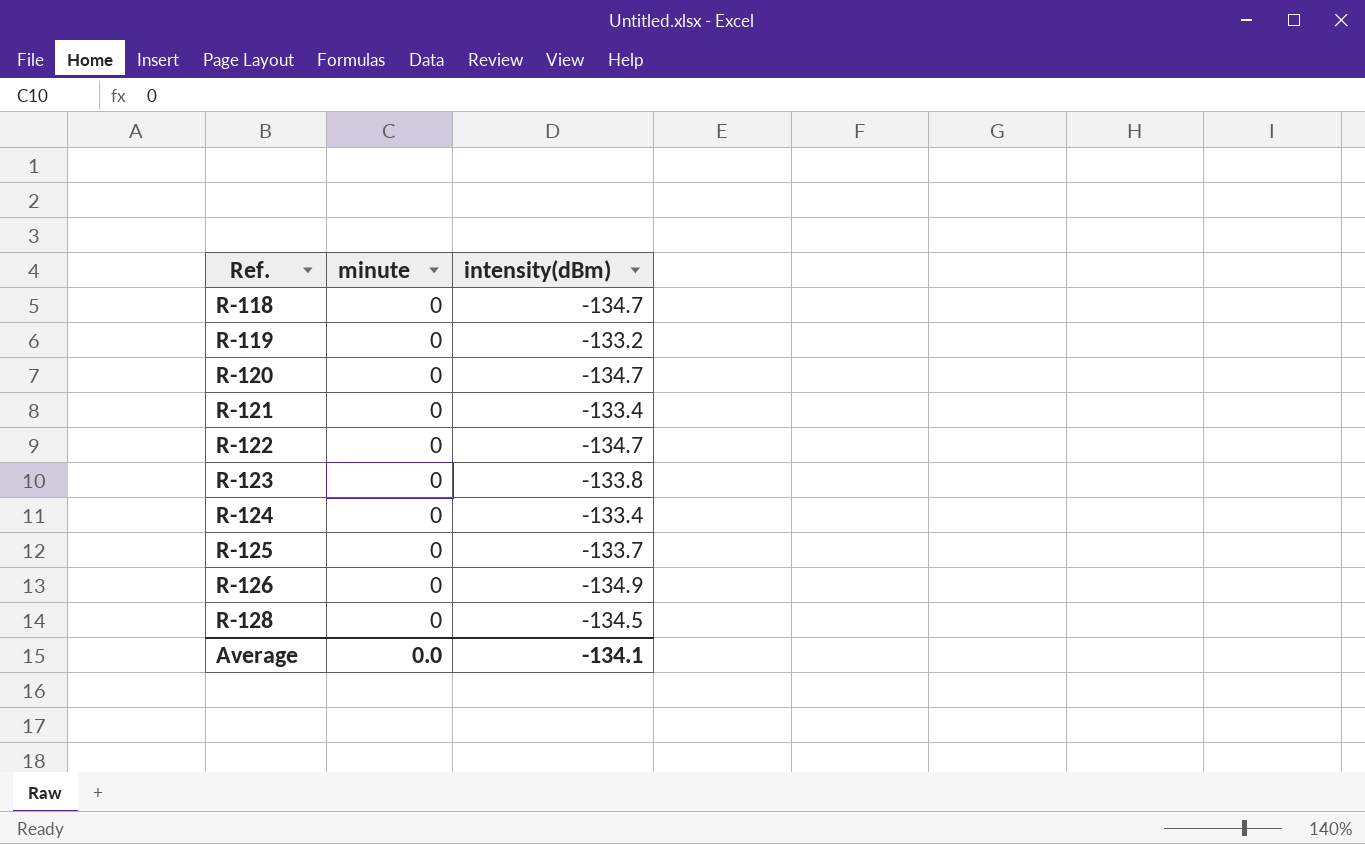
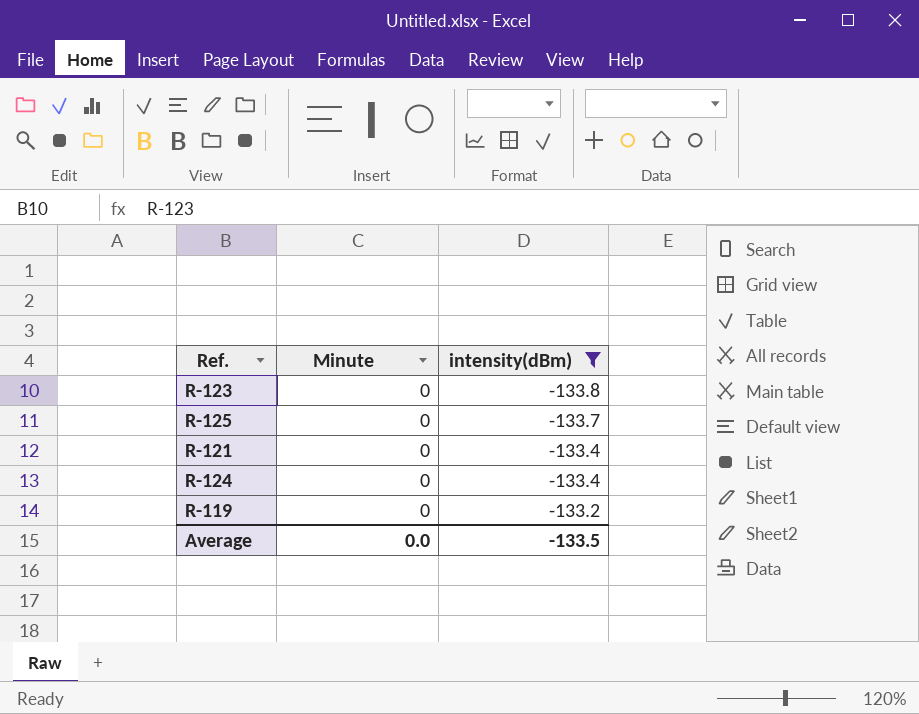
filter: none -> intensity(dBm) >= -133.8
row order: Ref. ascending -> intensity(dBm) ascending
column name: minute -> Minute
Average | intensity(dBm): -134.1 -> -133.5

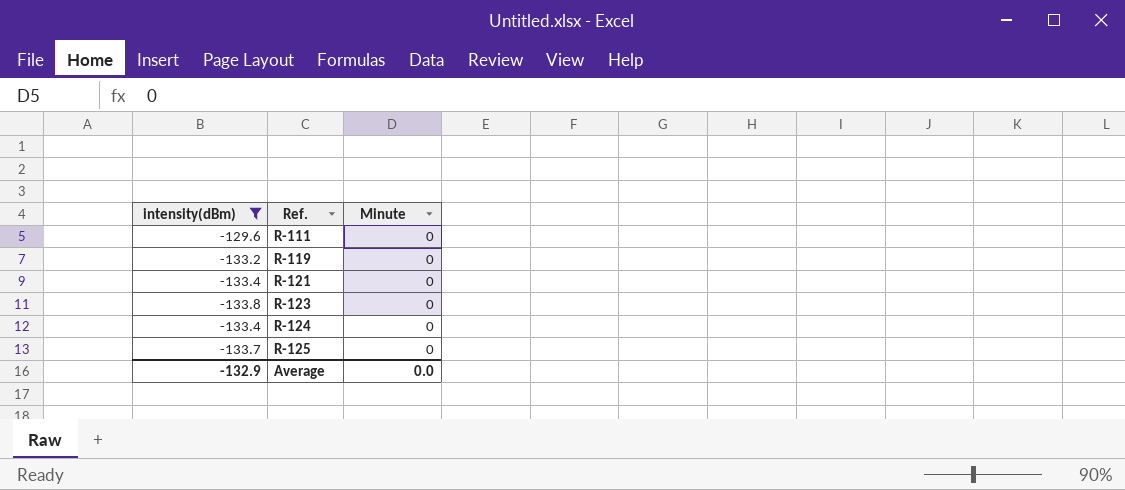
row order: intensity(dBm) ascending -> Ref. ascending
column intensity(dBm) | position: 3 -> 1
row R-111: none -> -129.6 | 0
Average | intensity(dBm): -133.5 -> -132.9

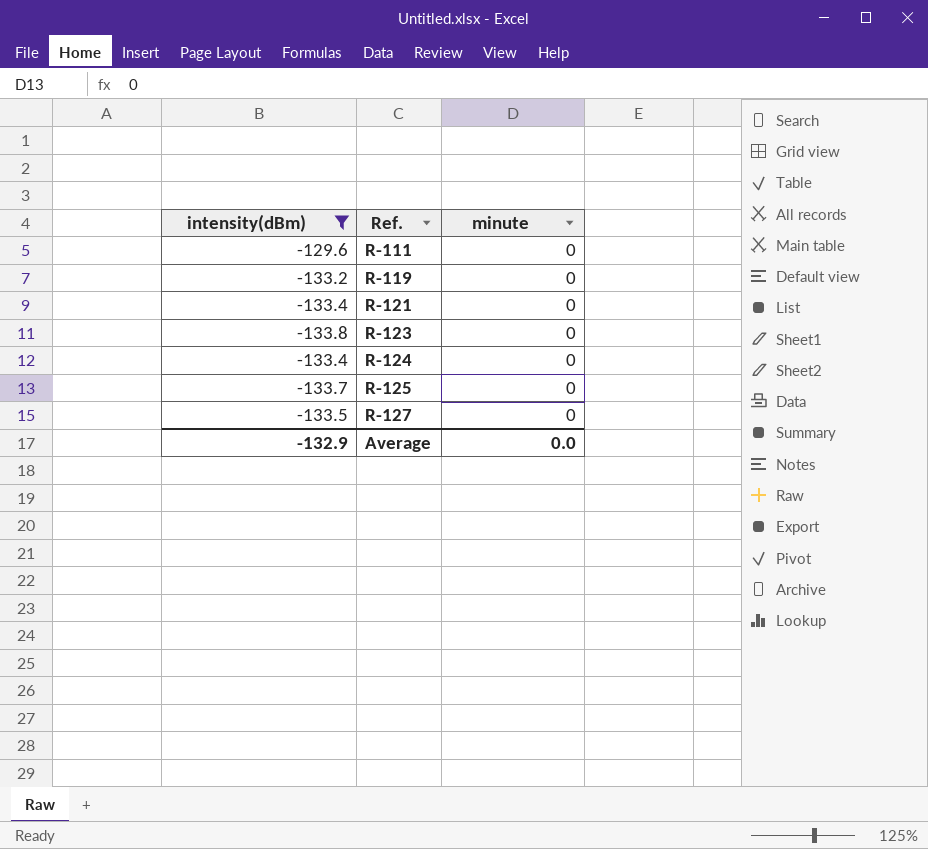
column name: Minute -> minute
row R-127: none -> -133.5 | 0

